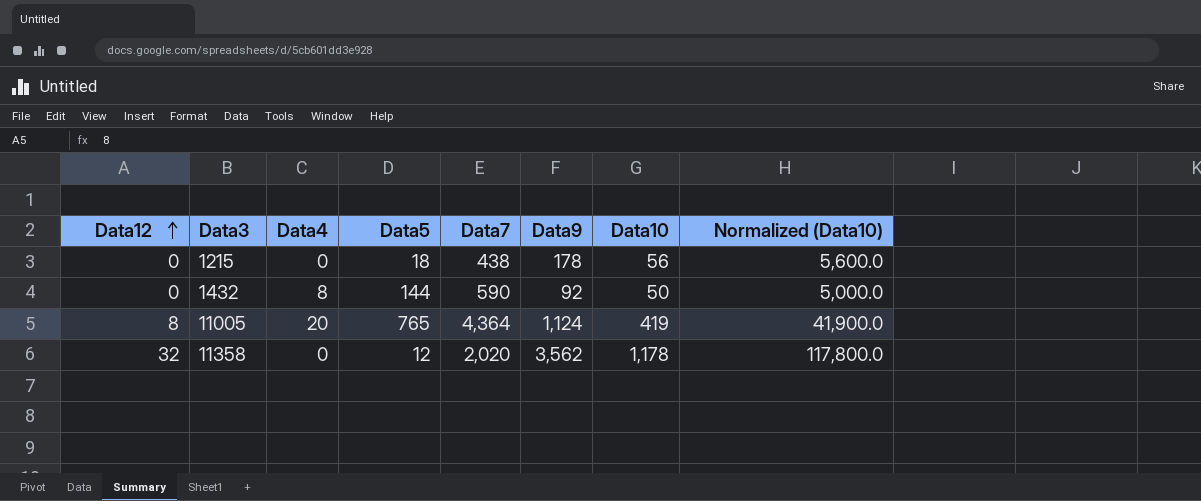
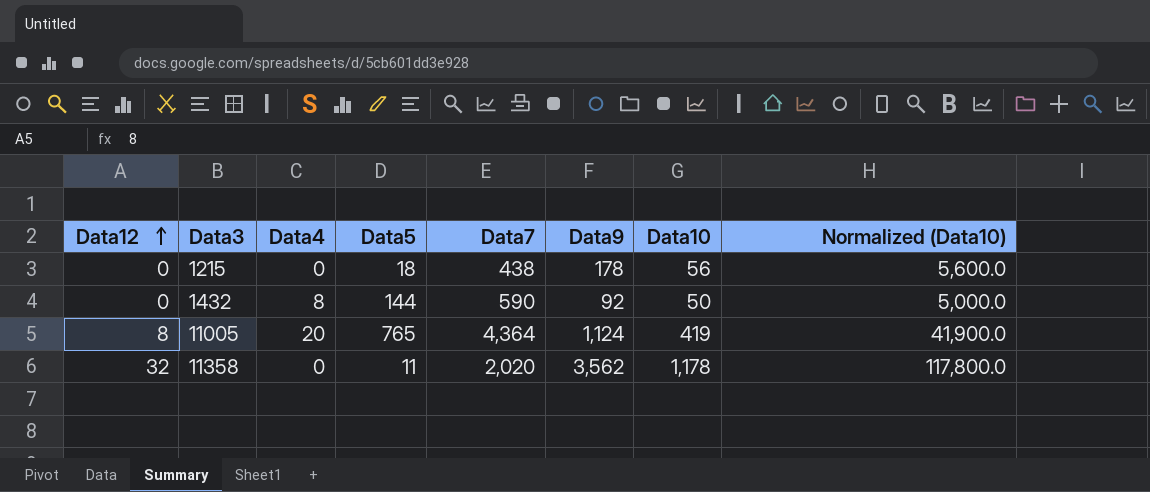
11358 | Data5: 12 -> 11

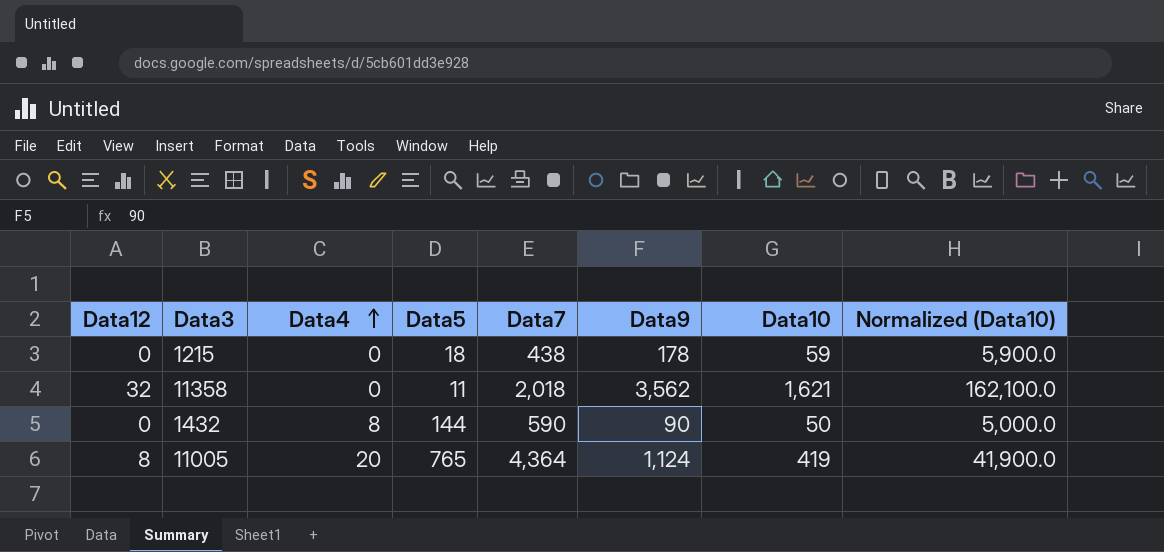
row order: Data12 ascending -> Data4 ascending
1215 | Data10: 56 -> 59
1215 | Normalized (Data10): 5,600.0 -> 5,900.0
11358 | Data7: 2,020 -> 2,018
11358 | Data10: 1,178 -> 1,621
11358 | Normalized (Data10): 117,800.0 -> 162,100.0
1432 | Data9: 92 -> 90

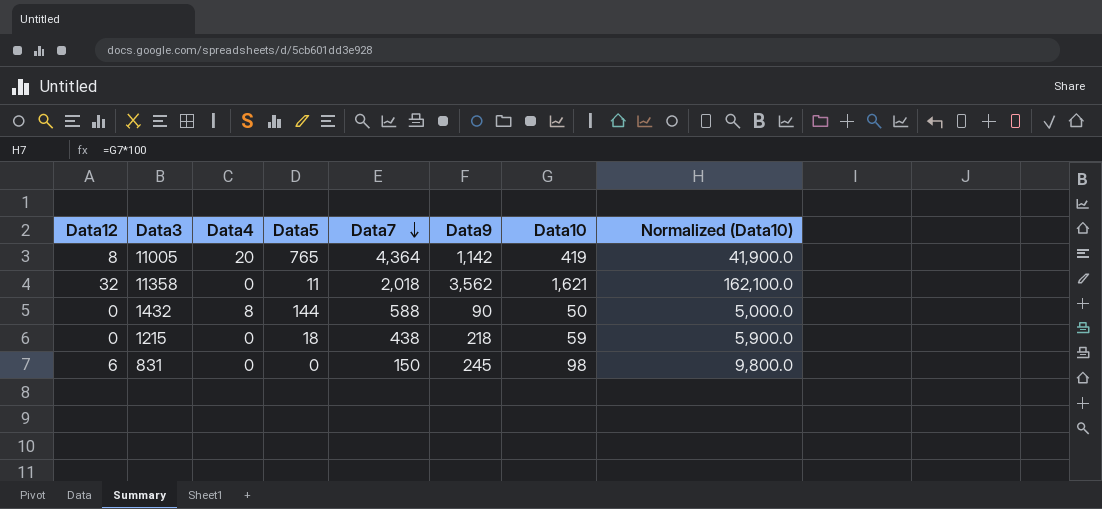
row order: Data4 ascending -> Data7 descending
11005 | Data9: 1,124 -> 1,142
1432 | Data7: 590 -> 588
1215 | Data9: 178 -> 218
row 831: none -> 6 | 0 | 0 | 150 | 245 | 98 | 9,800.0

